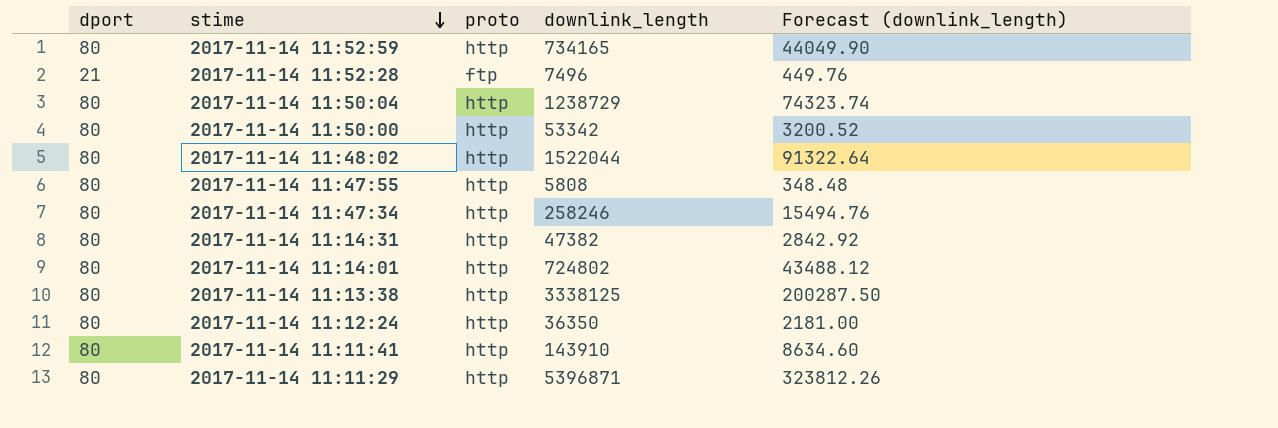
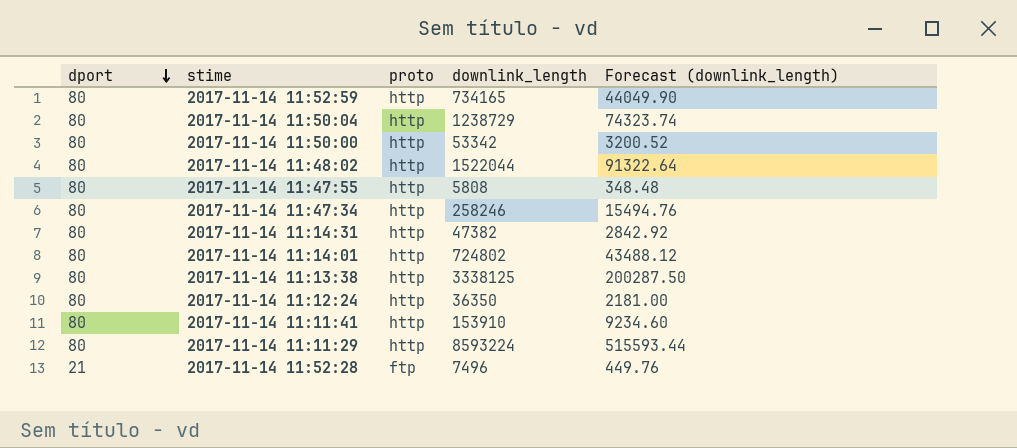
row order: stime descending -> dport descending
2017-11-14 11:11:41 | downlink_length: 143910 -> 153910
2017-11-14 11:11:41 | Forecast (downlink_length): 8634.60 -> 9234.60
2017-11-14 11:11:29 | downlink_length: 5396871 -> 8593224
2017-11-14 11:11:29 | Forecast (downlink_length): 323812.26 -> 515593.44

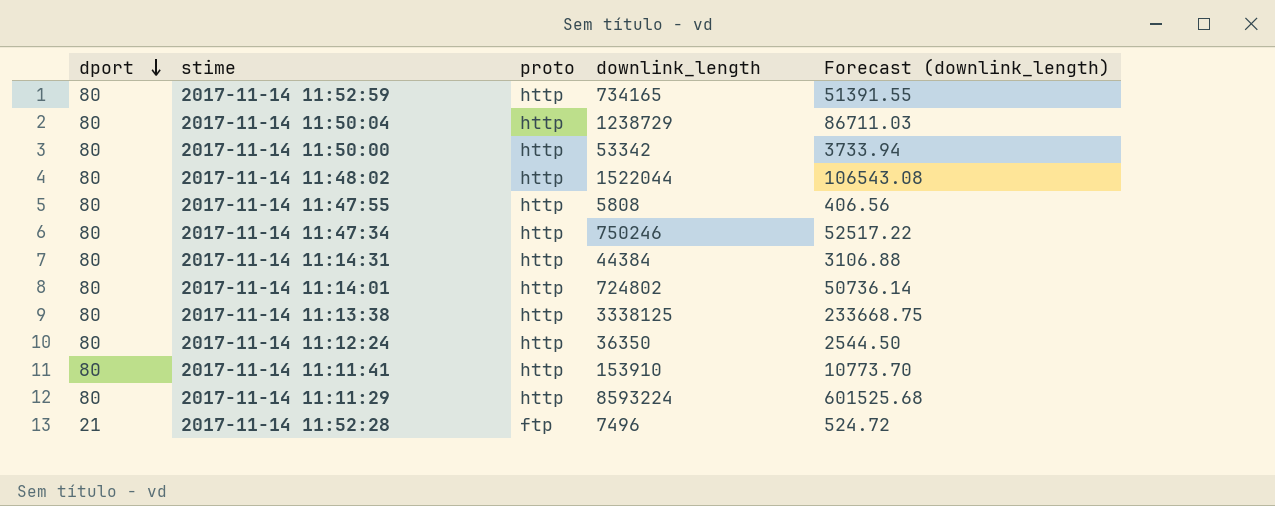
column Forecast (downlink_length) | formula: [downlink_length] * 0.06 -> [downlink_length] * 0.07
2017-11-14 11:47:34 | downlink_length: 258246 -> 750246
2017-11-14 11:14:31 | downlink_length: 47382 -> 44384

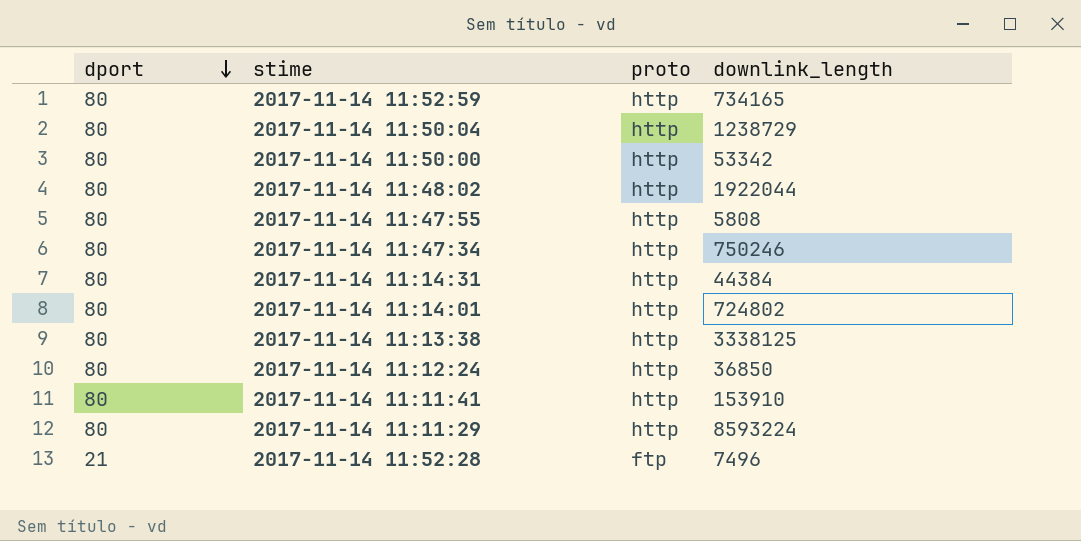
column Forecast (downlink_length) | formula: [downlink_length] * 0.07 -> none
2017-11-14 11:48:02 | downlink_length: 1522044 -> 1922044
2017-11-14 11:12:24 | downlink_length: 36350 -> 36850

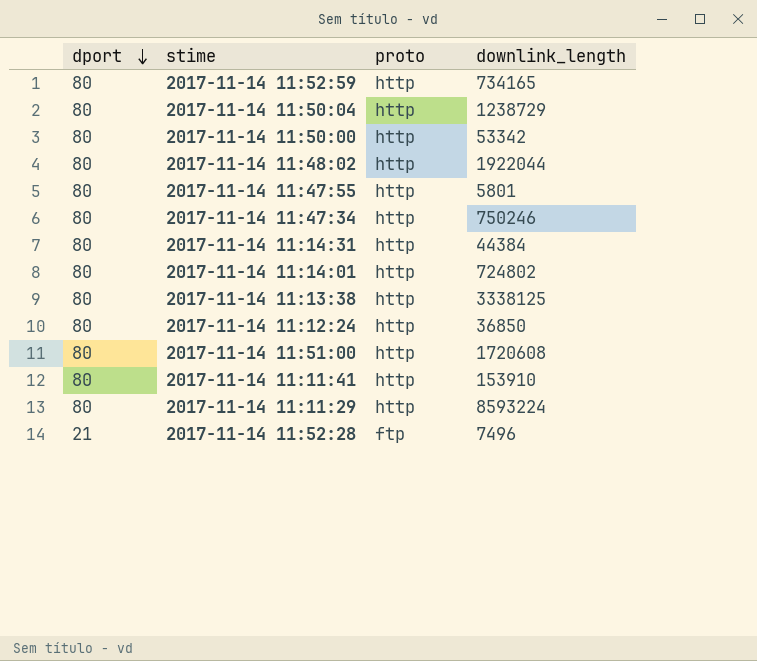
2017-11-14 11:47:55 | downlink_length: 5808 -> 5801
row 2017-11-14 11:51:00: none -> 80 | http | 1720608

